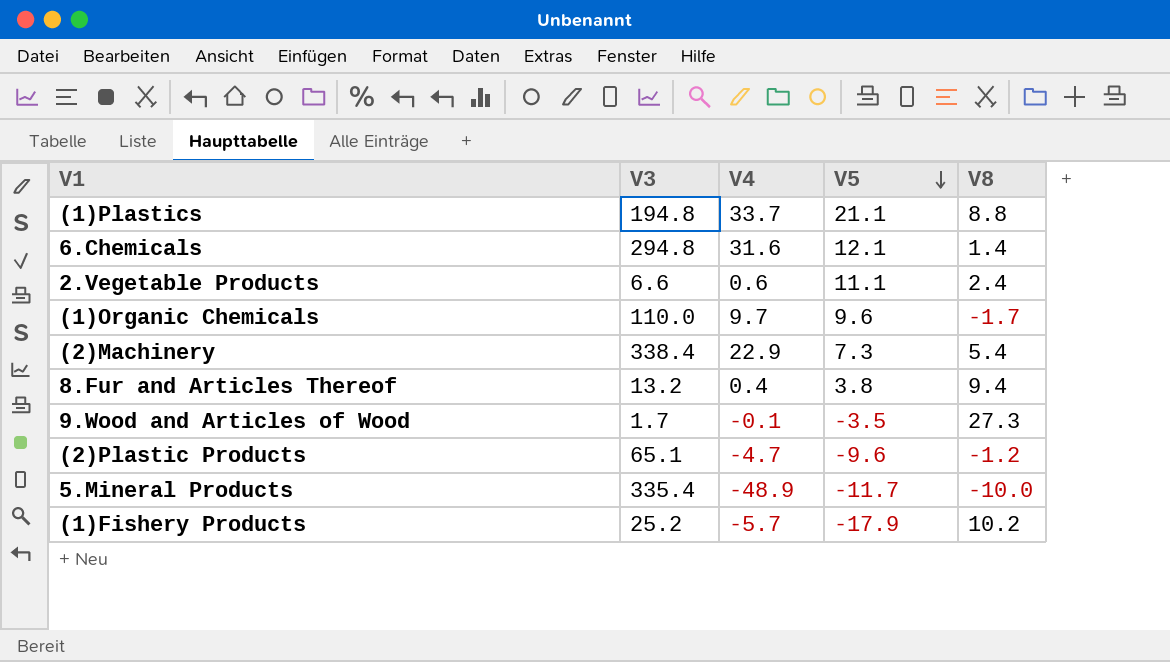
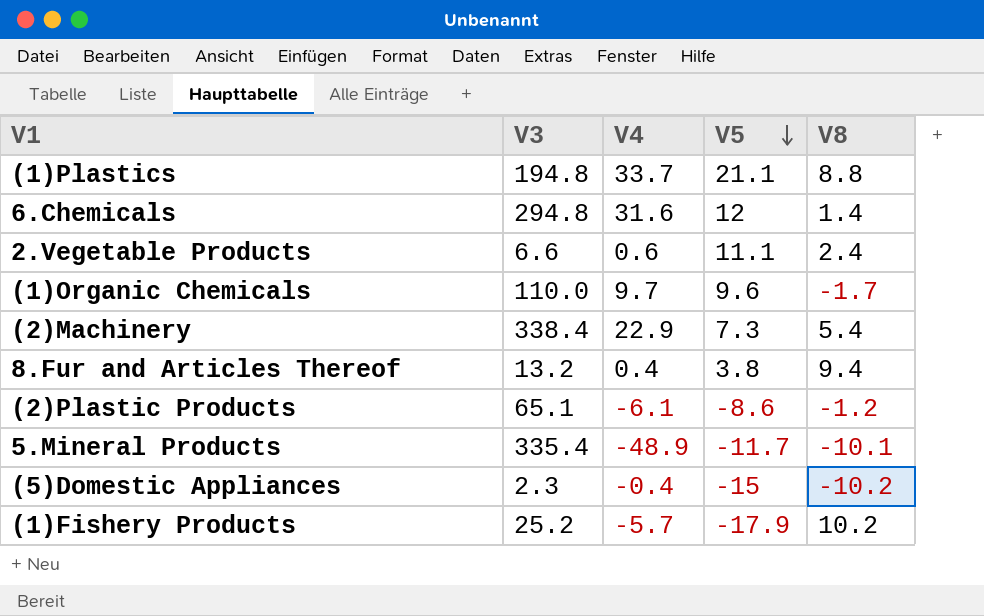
row 9.Wood and Articles of Wood: 1.7 | -0.1 | -3.5 | 27.3 -> none
6.Chemicals | V5: 12.1 -> 12
(2)Plastic Products | V4: -4.7 -> -6.1
(2)Plastic Products | V5: -9.6 -> -8.6
5.Mineral Products | V8: -10.0 -> -10.1
row (5)Domestic Appliances: none -> 2.3 | -0.4 | -15 | -10.2

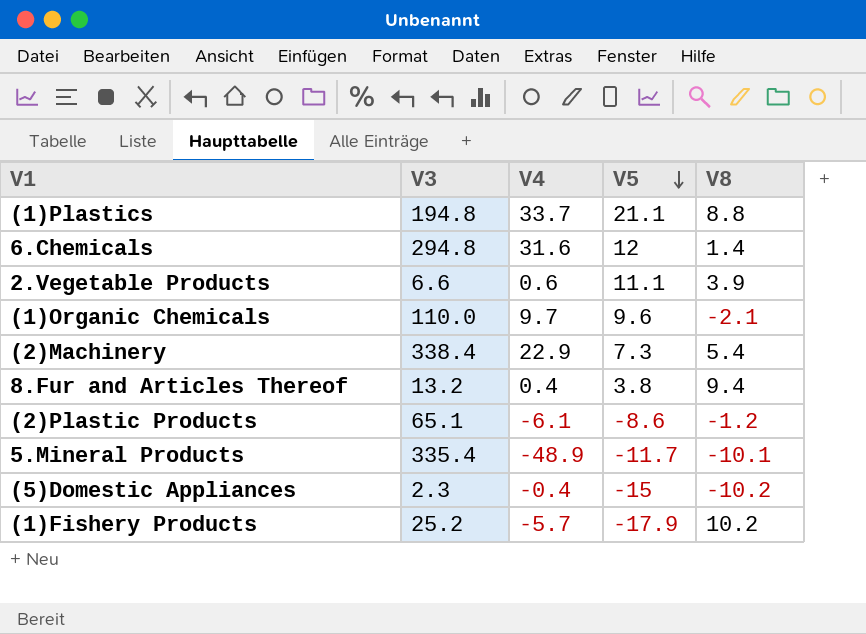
2.Vegetable Products | V8: 2.4 -> 3.9
(1)Organic Chemicals | V8: -1.7 -> -2.1

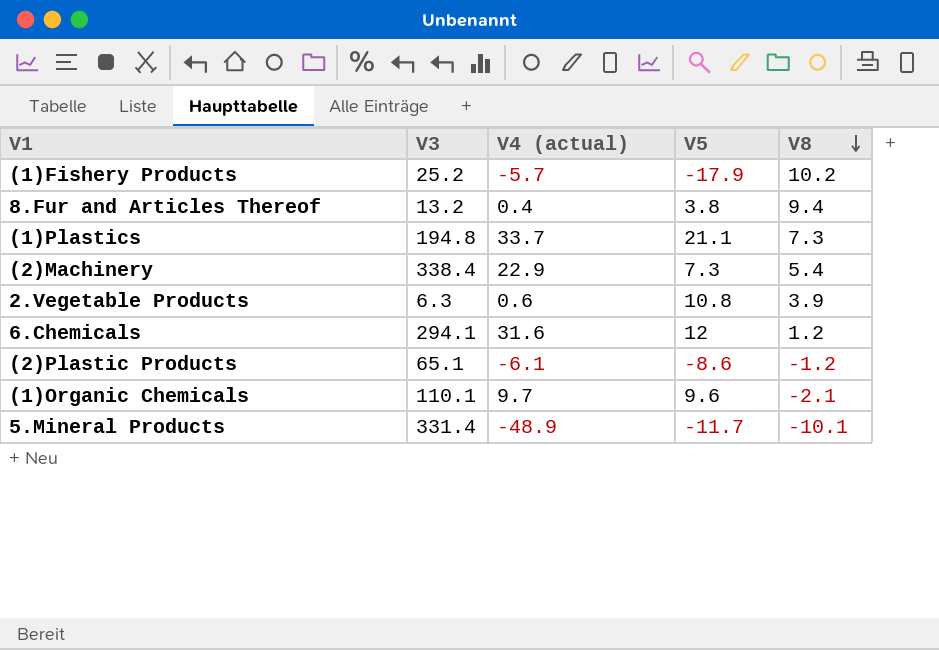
row order: V5 descending -> V8 descending
column name: V4 -> V4 (actual)
row (5)Domestic Appliances: 2.3 | -0.4 | -15 | -10.2 -> none
(1)Plastics | V8: 8.8 -> 7.3
2.Vegetable Products | V3: 6.6 -> 6.3
2.Vegetable Products | V5: 11.1 -> 10.8
6.Chemicals | V3: 294.8 -> 294.1
6.Chemicals | V8: 1.4 -> 1.2
(1)Organic Chemicals | V3: 110.0 -> 110.1
5.Mineral Products | V3: 335.4 -> 331.4

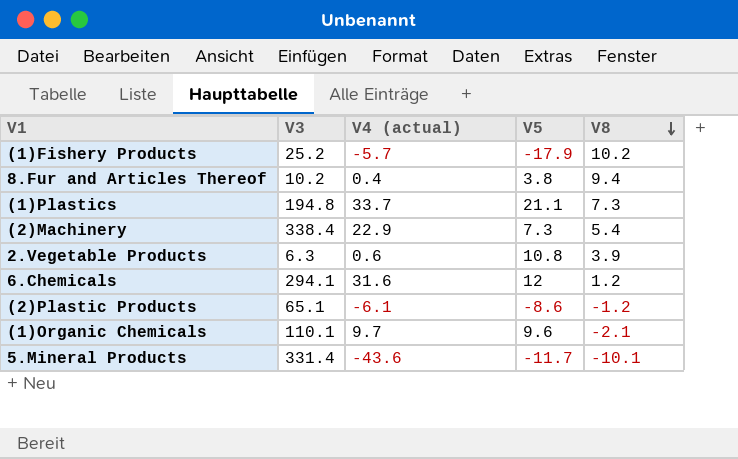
8.Fur and Articles Thereof | V3: 13.2 -> 10.2
5.Mineral Products | V4 (actual): -48.9 -> -43.6

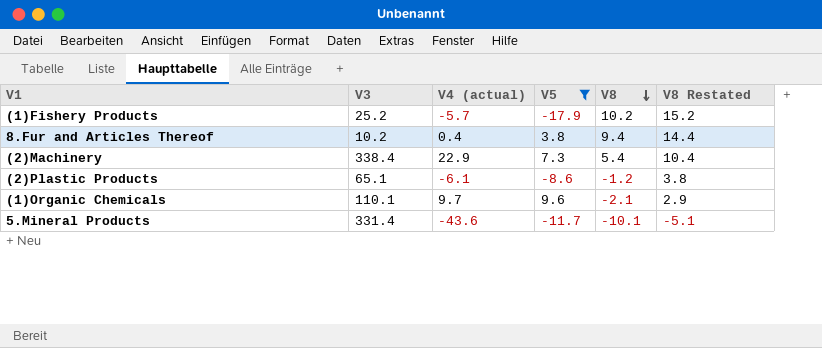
filter: none -> V5 <= 9.6
column V8 Restated | formula: none -> [V8] + 5

